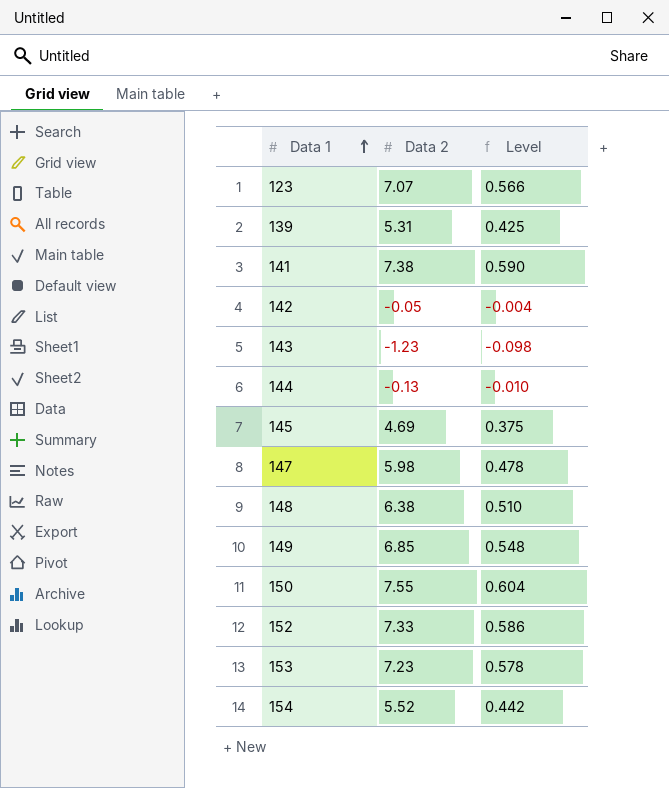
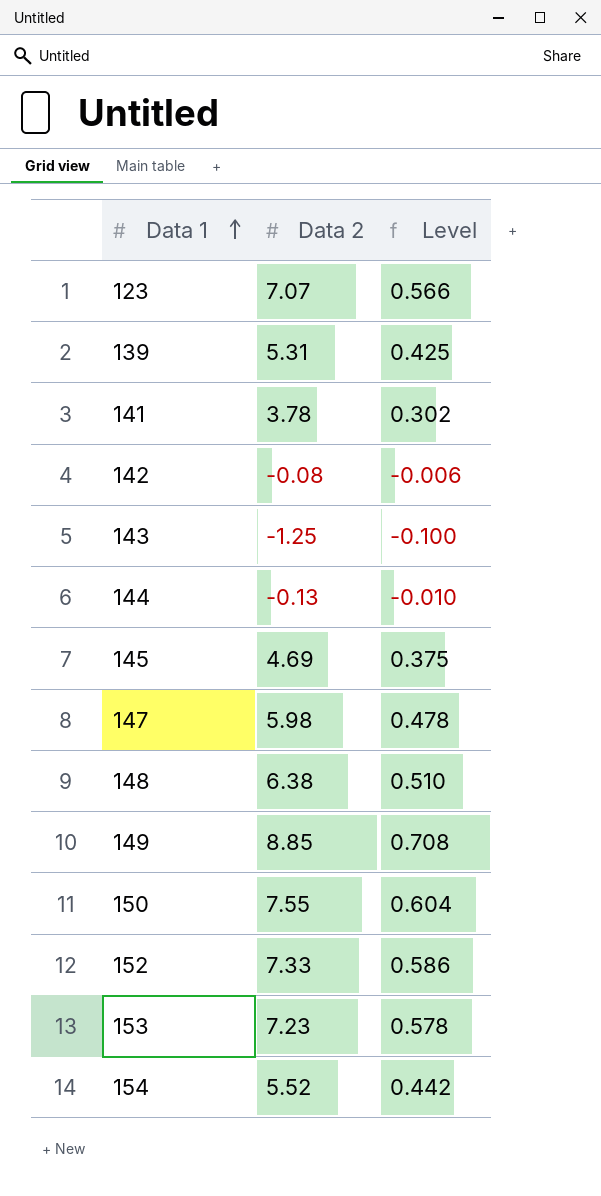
141 | Data 2: 7.38 -> 3.78
141 | Level: 0.590 -> 0.302
142 | Data 2: -0.05 -> -0.08
142 | Level: -0.004 -> -0.006
143 | Data 2: -1.23 -> -1.25
143 | Level: -0.098 -> -0.100
149 | Data 2: 6.85 -> 8.85
149 | Level: 0.548 -> 0.708

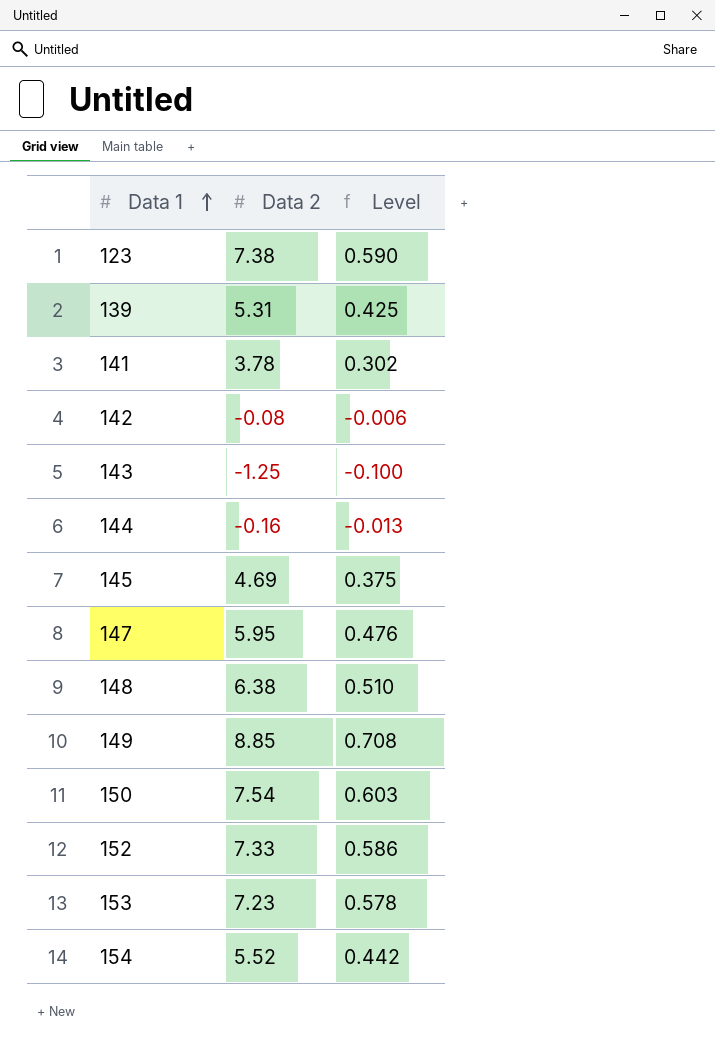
123 | Data 2: 7.07 -> 7.38
123 | Level: 0.566 -> 0.590
144 | Data 2: -0.13 -> -0.16
144 | Level: -0.010 -> -0.013
147 | Data 2: 5.98 -> 5.95
147 | Level: 0.478 -> 0.476
150 | Data 2: 7.55 -> 7.54
150 | Level: 0.604 -> 0.603

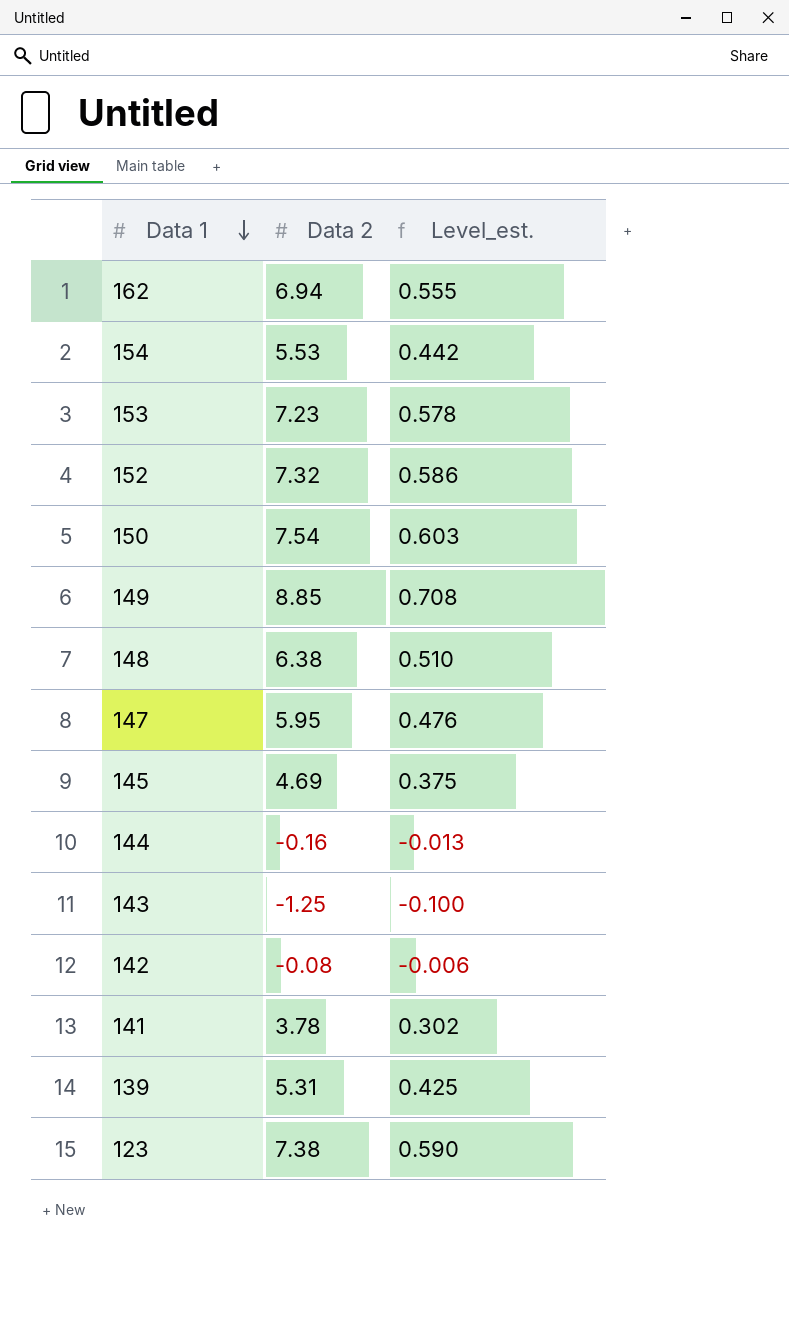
row order: Data 1 ascending -> Data 1 descending
column name: Level -> Level_est.
row 162: none -> 6.94 | 0.555
154 | Data 2: 5.52 -> 5.53
152 | Data 2: 7.33 -> 7.32

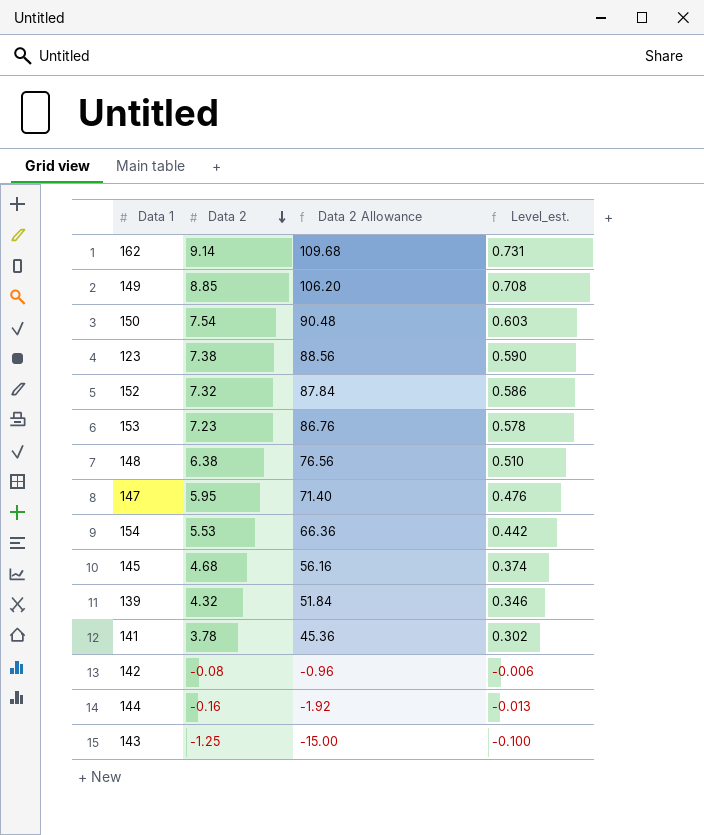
row order: Data 1 descending -> Data 2 descending
column Data 2 Allowance | formula: none -> [Data 2] * 12
162 | Data 2: 6.94 -> 9.14
162 | Level_est.: 0.555 -> 0.731
145 | Data 2: 4.69 -> 4.68
145 | Level_est.: 0.375 -> 0.374
139 | Data 2: 5.31 -> 4.32
139 | Level_est.: 0.425 -> 0.346

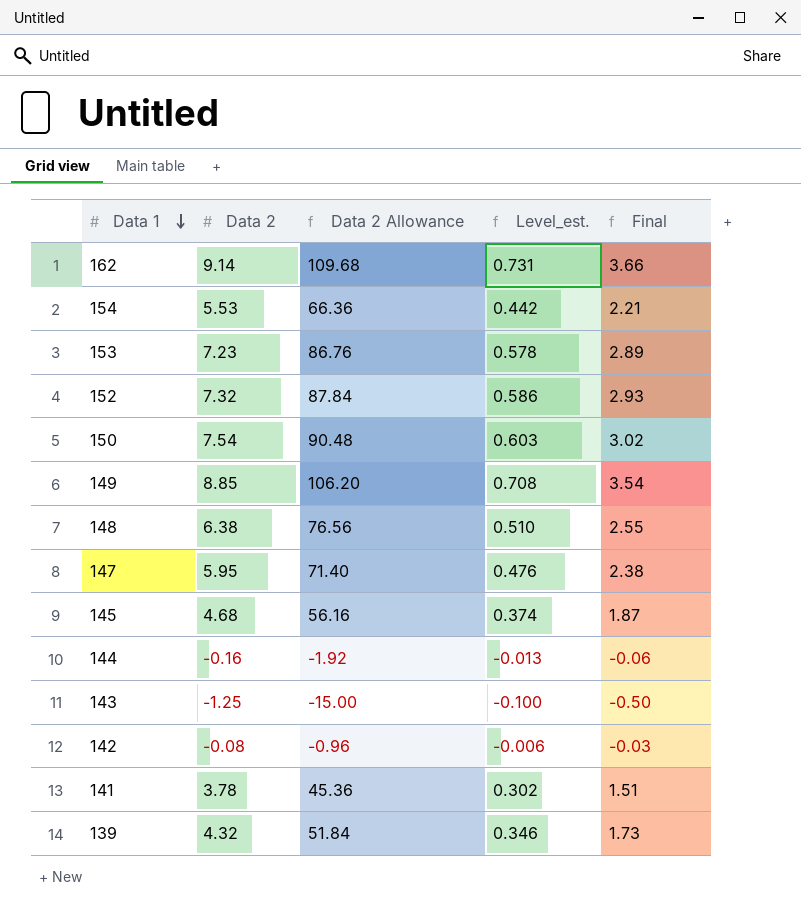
row order: Data 2 descending -> Data 1 descending
column Final | formula: none -> [Data 2] * 0.4
row 123: 7.38 | 88.56 | 0.590 -> none

